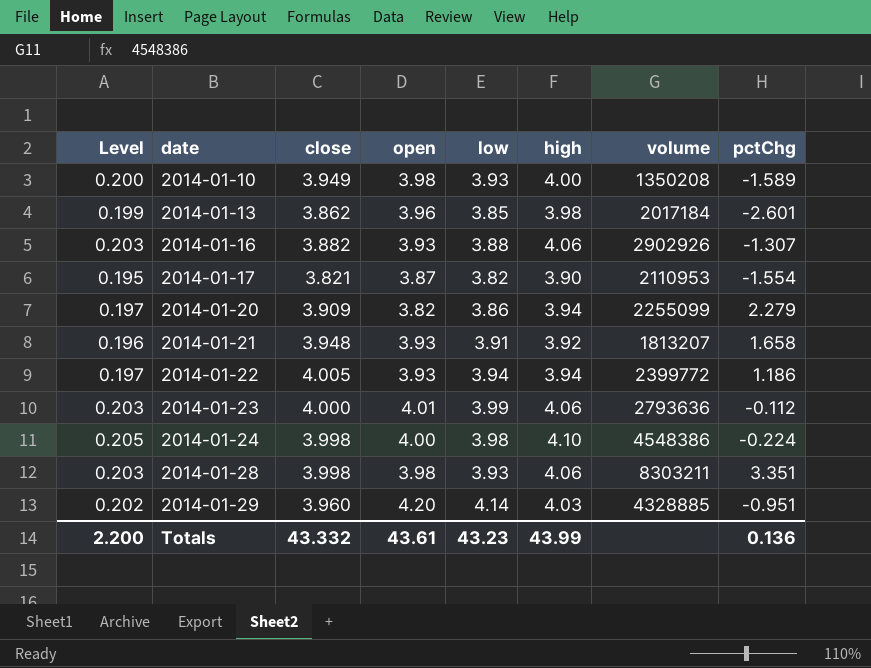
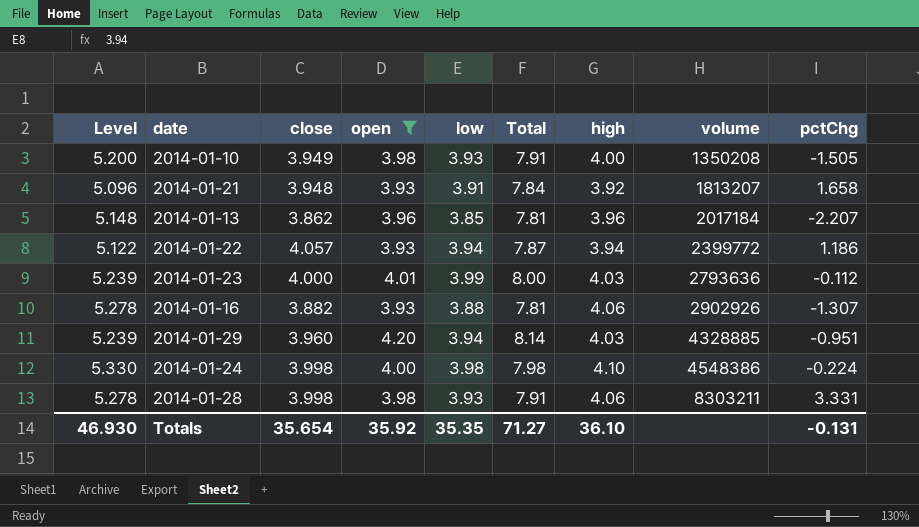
filter: none -> open >= 3.93
row order: date ascending -> volume ascending
column Level | formula: [high] * 0.05 -> [high] * 1.3
column Total | formula: none -> [open] + [low]
2014-01-10 | pctChg: -1.589 -> -1.505
2014-01-13 | high: 3.98 -> 3.96
2014-01-13 | pctChg: -2.601 -> -2.207
2014-01-22 | close: 4.005 -> 4.057
2014-01-23 | high: 4.06 -> 4.03
2014-01-29 | low: 4.14 -> 3.94
2014-01-28 | pctChg: 3.351 -> 3.331
Totals | Level: 2.200 -> 46.930
Totals | close: 43.332 -> 35.654
Totals | open: 43.61 -> 35.92
Totals | low: 43.23 -> 35.35
Totals | high: 43.99 -> 36.10
Totals | pctChg: 0.136 -> -0.131

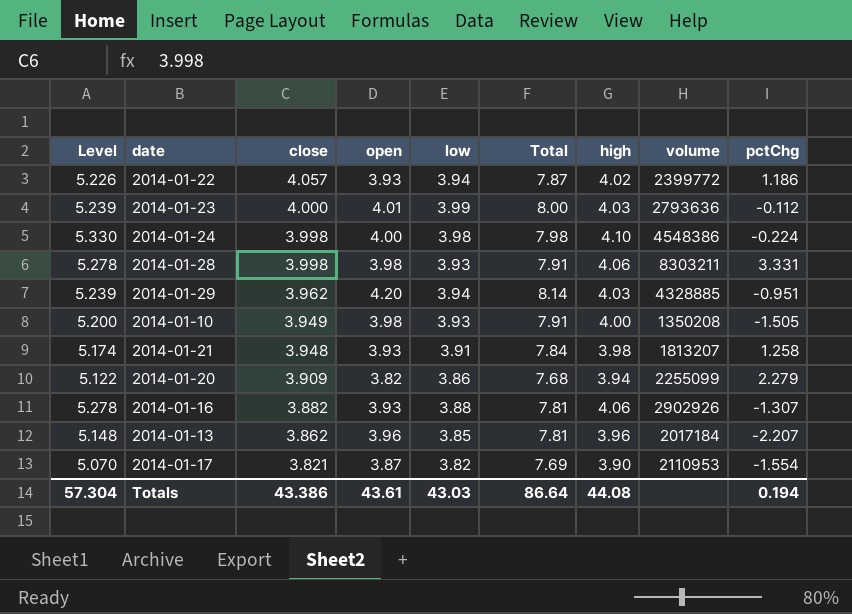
filter: open >= 3.93 -> none
row order: volume ascending -> close descending
2014-01-22 | Level: 5.122 -> 5.226
2014-01-22 | high: 3.94 -> 4.02
2014-01-29 | close: 3.960 -> 3.962
2014-01-21 | Level: 5.096 -> 5.174
2014-01-21 | high: 3.92 -> 3.98
2014-01-21 | pctChg: 1.658 -> 1.258
Totals | Level: 46.930 -> 57.304
Totals | close: 35.654 -> 43.386
Totals | open: 35.92 -> 43.61
Totals | low: 35.35 -> 43.03
Totals | Total: 71.27 -> 86.64
Totals | high: 36.10 -> 44.08
Totals | pctChg: -0.131 -> 0.194

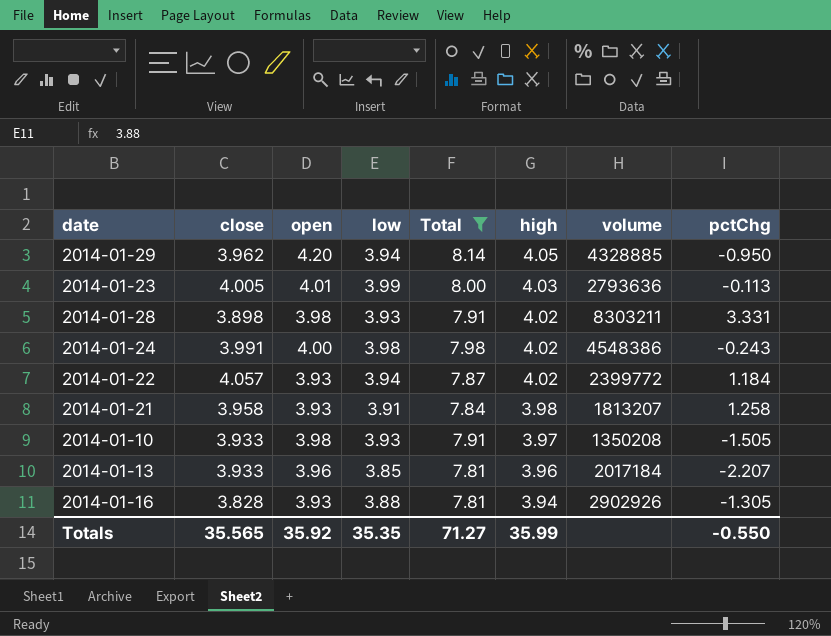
filter: none -> Total >= 7.81
row order: close descending -> high descending
column Level | formula: [high] * 1.3 -> none
2014-01-29 | high: 4.03 -> 4.05
2014-01-29 | pctChg: -0.951 -> -0.950
2014-01-23 | close: 4.000 -> 4.005
2014-01-23 | pctChg: -0.112 -> -0.113
2014-01-28 | close: 3.998 -> 3.898
2014-01-28 | high: 4.06 -> 4.02
2014-01-24 | close: 3.998 -> 3.991
2014-01-24 | high: 4.10 -> 4.02
2014-01-24 | pctChg: -0.224 -> -0.243
2014-01-22 | pctChg: 1.186 -> 1.184
2014-01-21 | close: 3.948 -> 3.958
2014-01-10 | close: 3.949 -> 3.933
2014-01-10 | high: 4.00 -> 3.97
2014-01-13 | close: 3.862 -> 3.933
2014-01-16 | close: 3.882 -> 3.828
2014-01-16 | high: 4.06 -> 3.94
2014-01-16 | pctChg: -1.307 -> -1.305
Totals | close: 43.386 -> 35.565
Totals | open: 43.61 -> 35.92
Totals | low: 43.03 -> 35.35
Totals | Total: 86.64 -> 71.27
Totals | high: 44.08 -> 35.99
Totals | pctChg: 0.194 -> -0.550

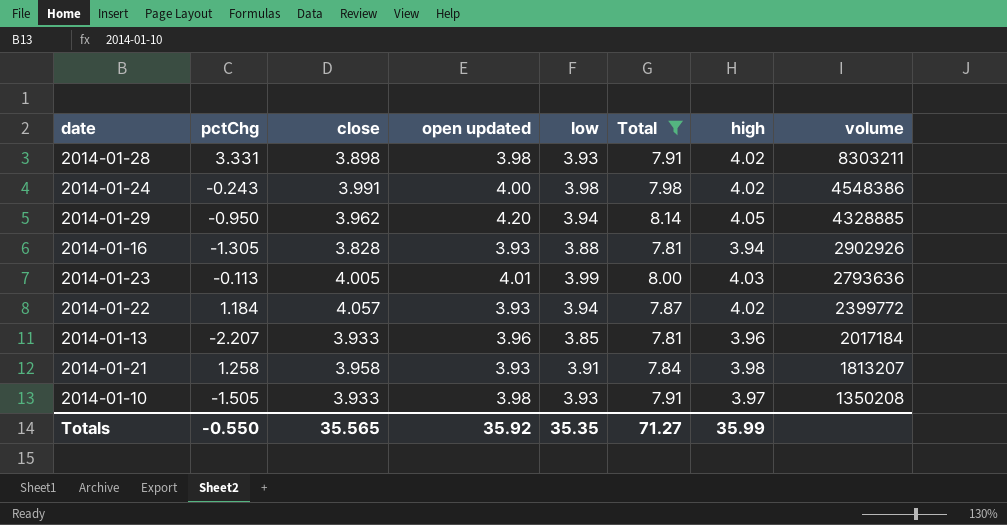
row order: high descending -> volume descending
column pctChg | position: 8 -> 2
column name: open -> open updated

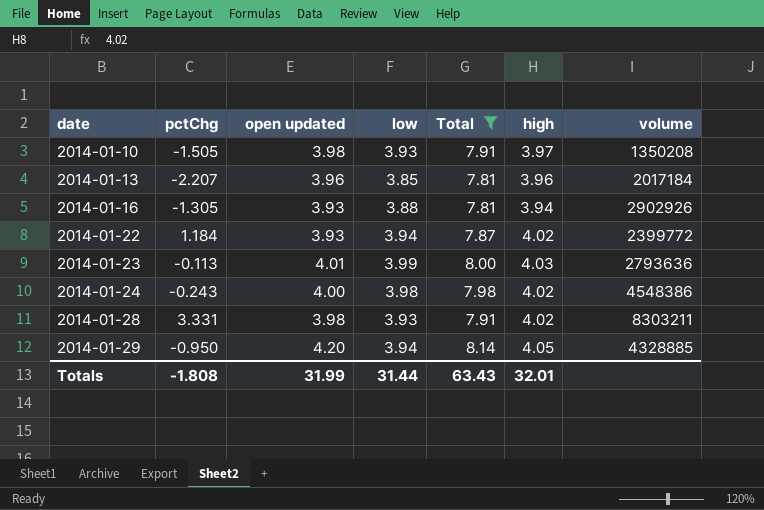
row order: volume descending -> date ascending
column close | position: 3 -> none
row 2014-01-21: 1.258 | 3.958 | 3.93 | 3.91 | 7.84 | 3.98 | 1813207 -> none
Totals | pctChg: -0.550 -> -1.808
Totals | open updated: 35.92 -> 31.99
Totals | low: 35.35 -> 31.44
Totals | Total: 71.27 -> 63.43
Totals | high: 35.99 -> 32.01

